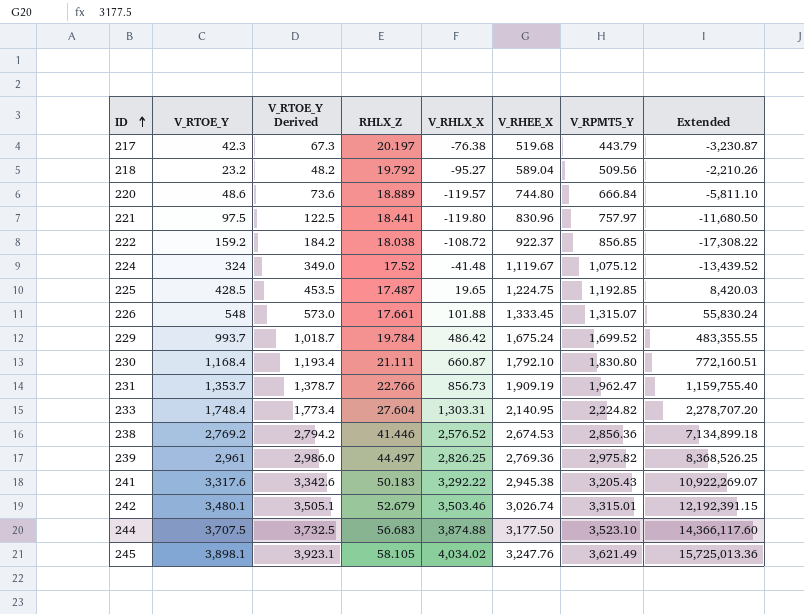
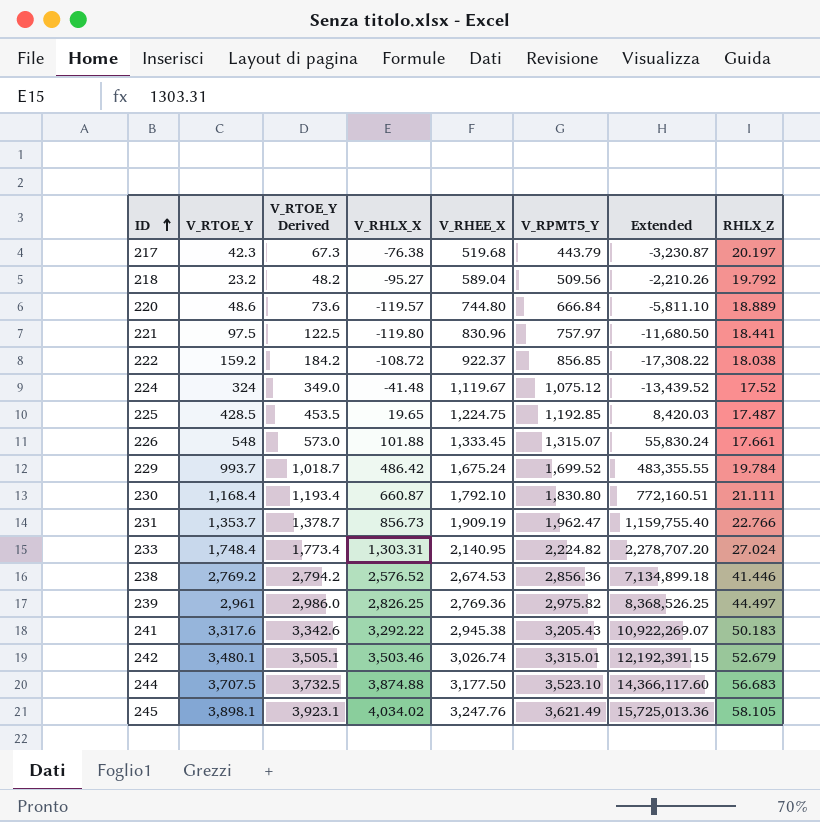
column RHLX_Z | position: 4 -> 8
233 | RHLX_Z: 27.604 -> 27.024

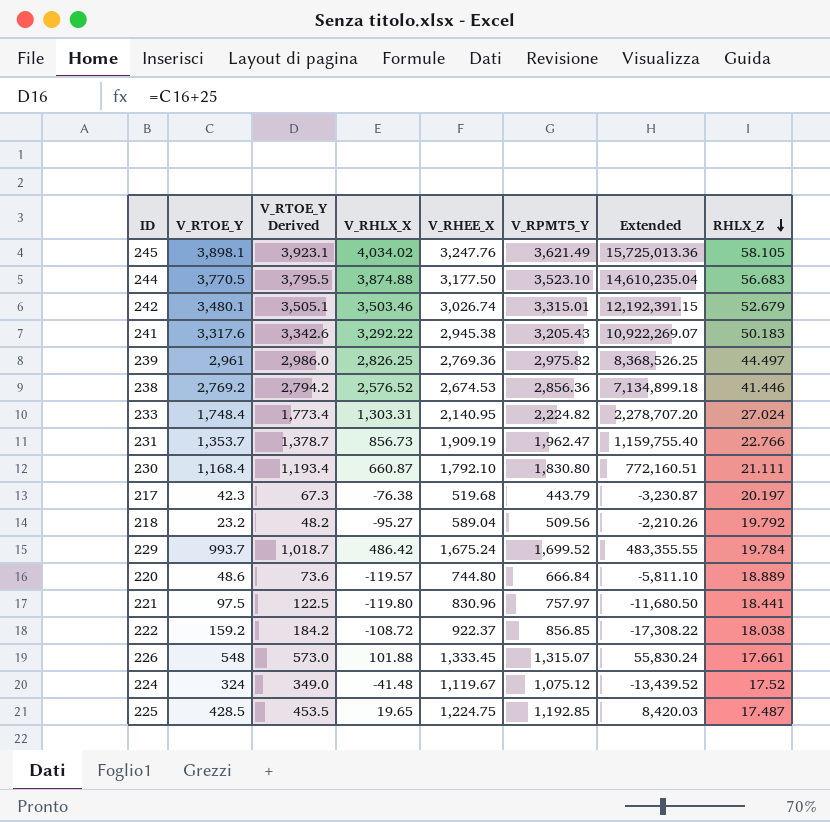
row order: ID ascending -> RHLX_Z descending
244 | V_RTOE_Y: 3,707.5 -> 3,770.5
244 | V_RTOE_Y Derived: 3,732.5 -> 3,795.5
244 | Extended: 14,366,117.60 -> 14,610,235.04

